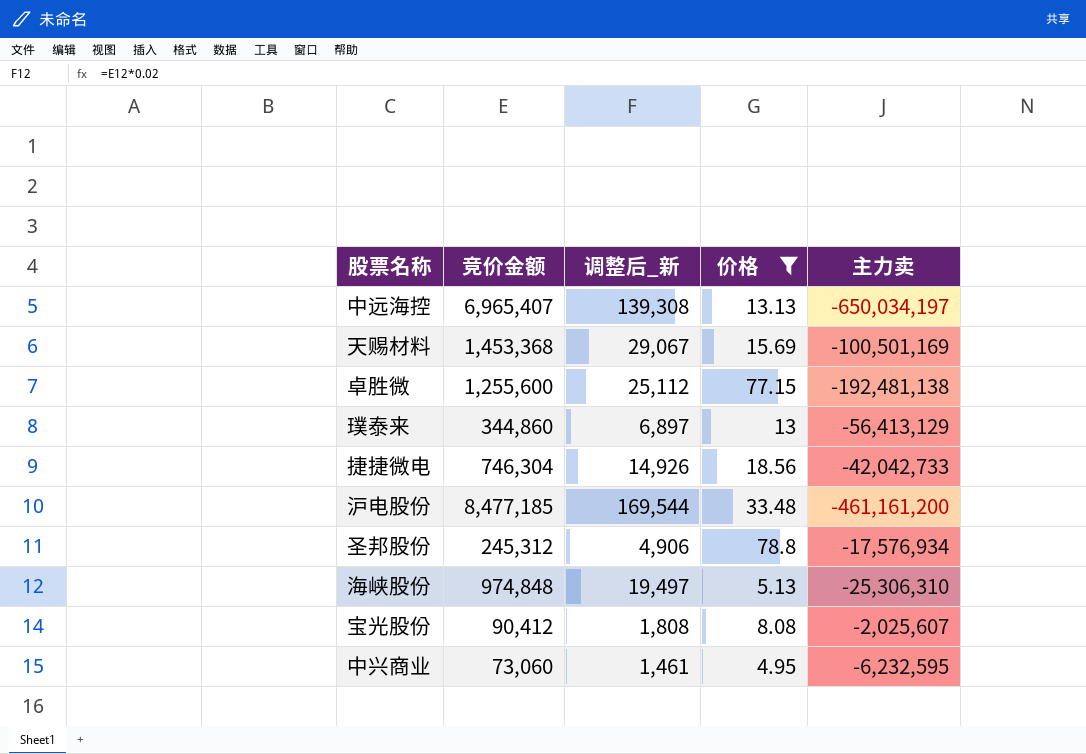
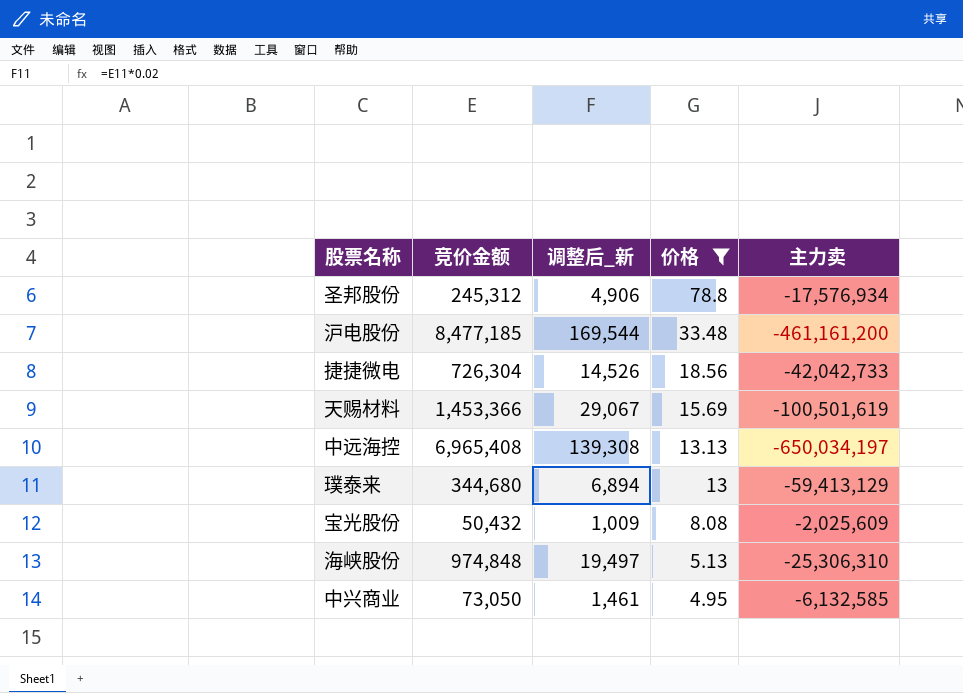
row order: none -> 价格 descending
row 卓胜微: 1,255,600 | 25,112 | 77.15 | -192,481,138 -> none
捷捷微电 | 竞价金额: 746,304 -> 726,304
捷捷微电 | 调整后_新: 14,926 -> 14,526
天赐材料 | 竞价金额: 1,453,368 -> 1,453,366
天赐材料 | 主力卖: -100,501,169 -> -100,501,619
中远海控 | 竞价金额: 6,965,407 -> 6,965,408
璞泰来 | 竞价金额: 344,860 -> 344,680
璞泰来 | 调整后_新: 6,897 -> 6,894
璞泰来 | 主力卖: -56,413,129 -> -59,413,129
宝光股份 | 竞价金额: 90,412 -> 50,432
宝光股份 | 调整后_新: 1,808 -> 1,009
宝光股份 | 主力卖: -2,025,607 -> -2,025,609
中兴商业 | 竞价金额: 73,060 -> 73,050
中兴商业 | 主力卖: -6,232,595 -> -6,132,585

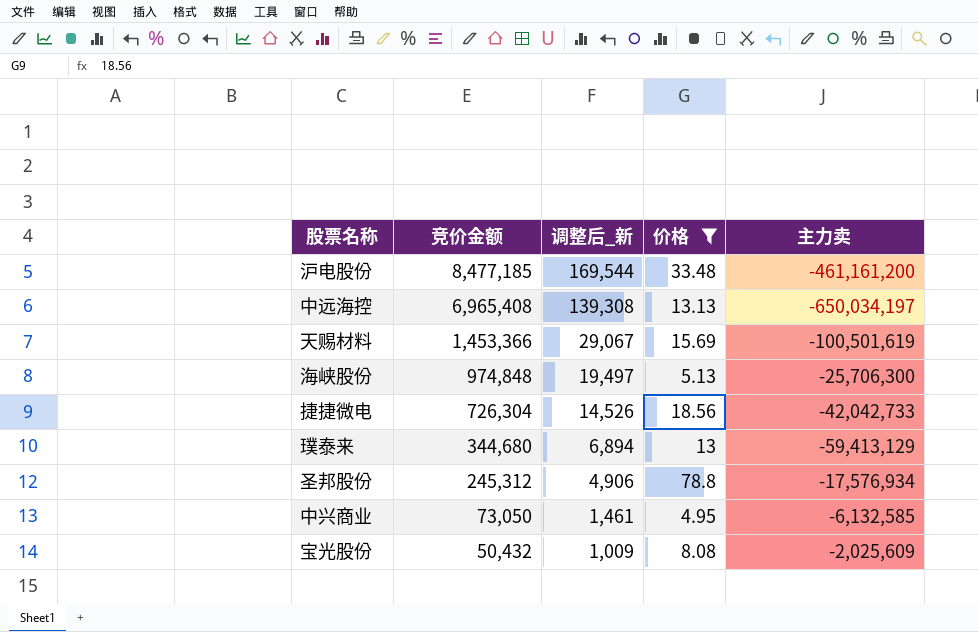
row order: 价格 descending -> 竞价金额 descending
海峡股份 | 主力卖: -25,306,310 -> -25,706,300

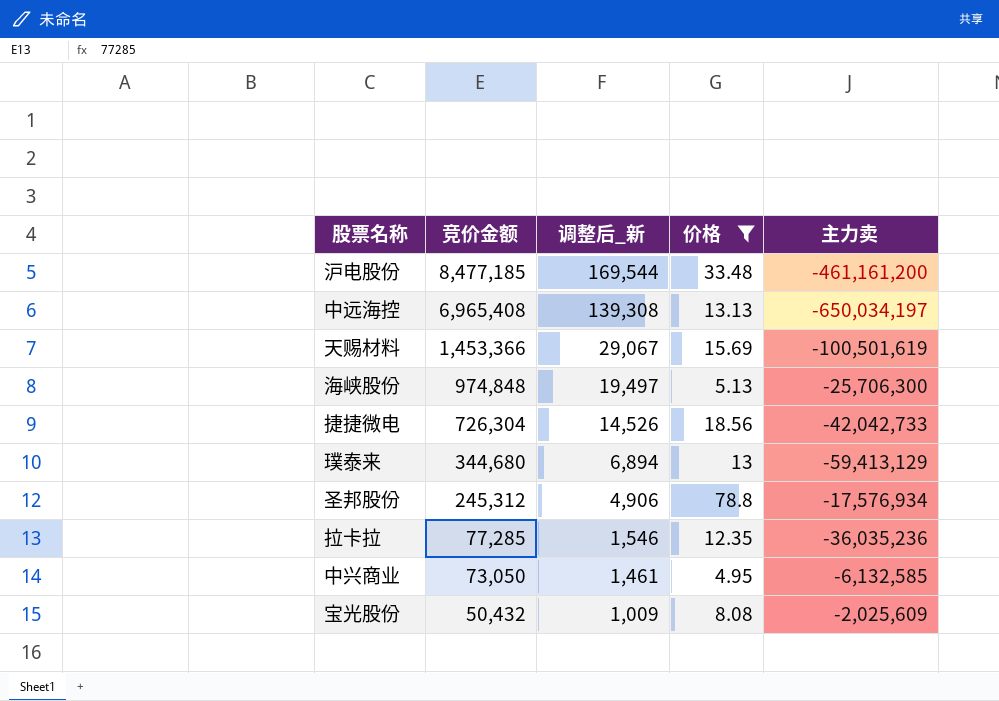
row 拉卡拉: none -> 77,285 | 1,546 | 12.35 | -36,035,236

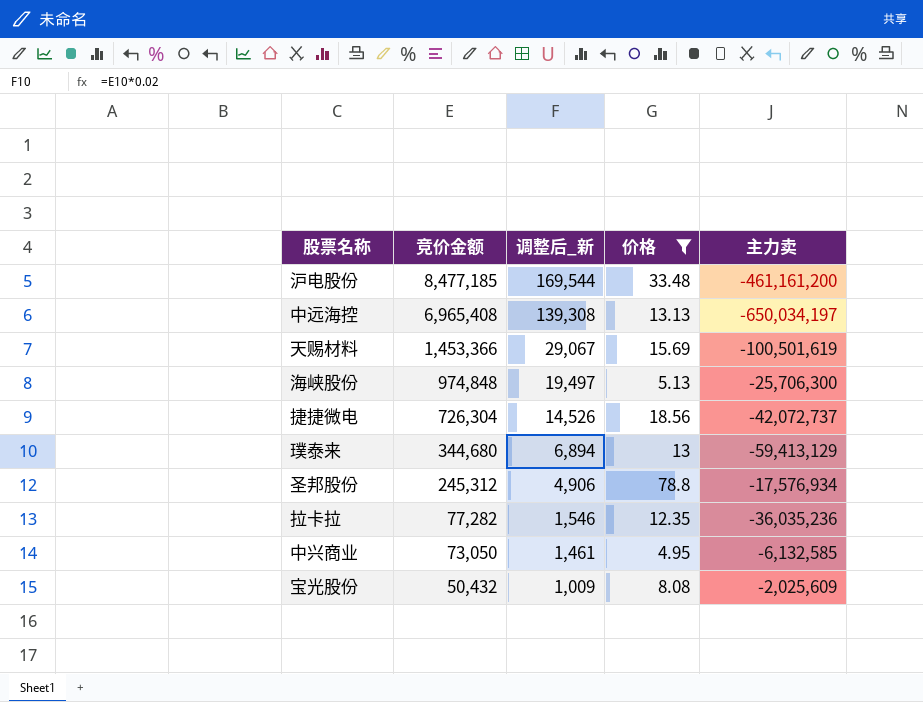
捷捷微电 | 主力卖: -42,042,733 -> -42,072,737
拉卡拉 | 竞价金额: 77,285 -> 77,282

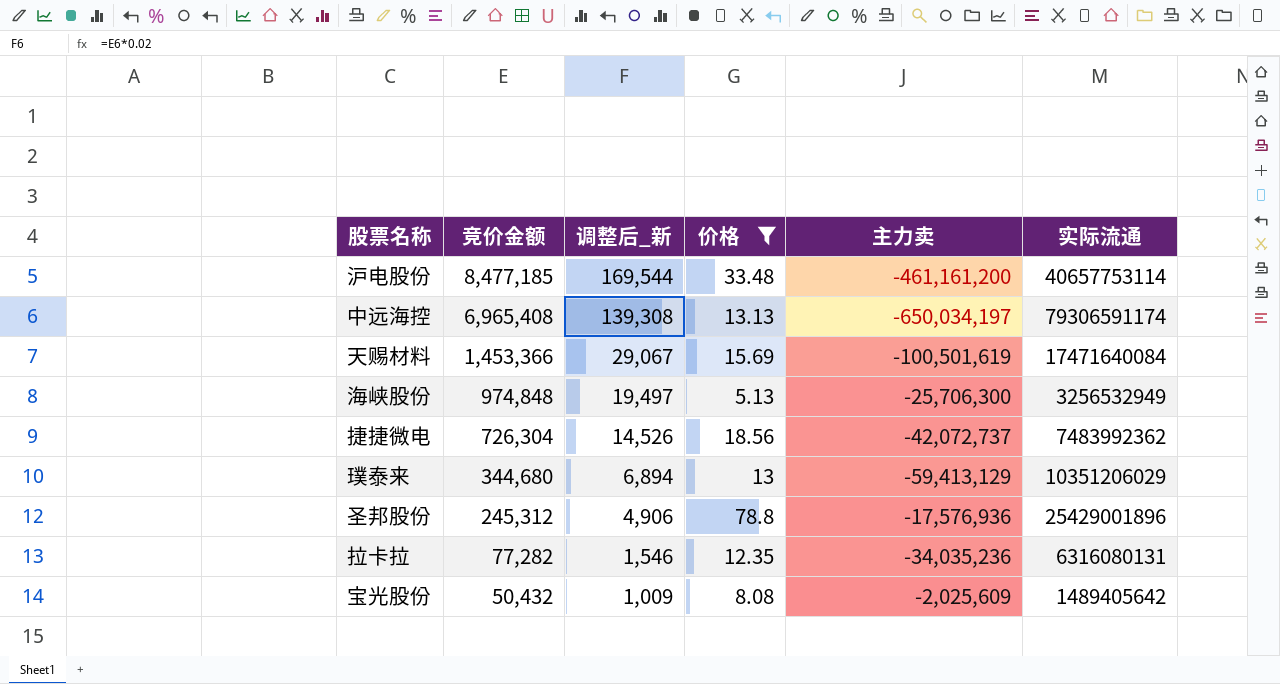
column 实际流通 | position: none -> 6
row 中兴商业: 73,050 | 1,461 | 4.95 | -6,132,585 -> none
圣邦股份 | 主力卖: -17,576,934 -> -17,576,936
拉卡拉 | 主力卖: -36,035,236 -> -34,035,236

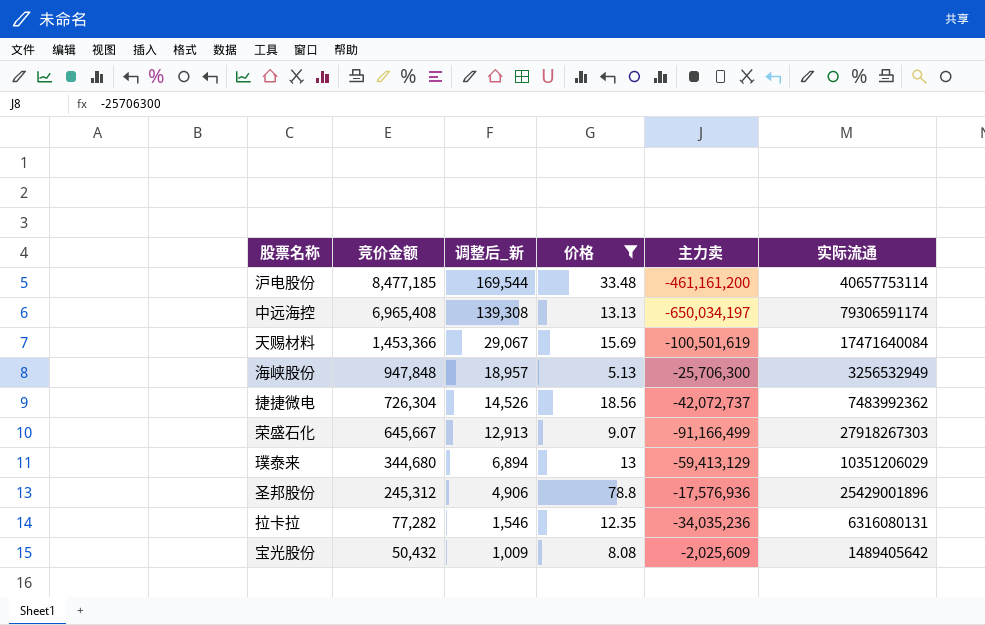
海峡股份 | 竞价金额: 974,848 -> 947,848
海峡股份 | 调整后_新: 19,497 -> 18,957
row 荣盛石化: none -> 645,667 | 12,913 | 9.07 | -91,166,499 | 27918267303

